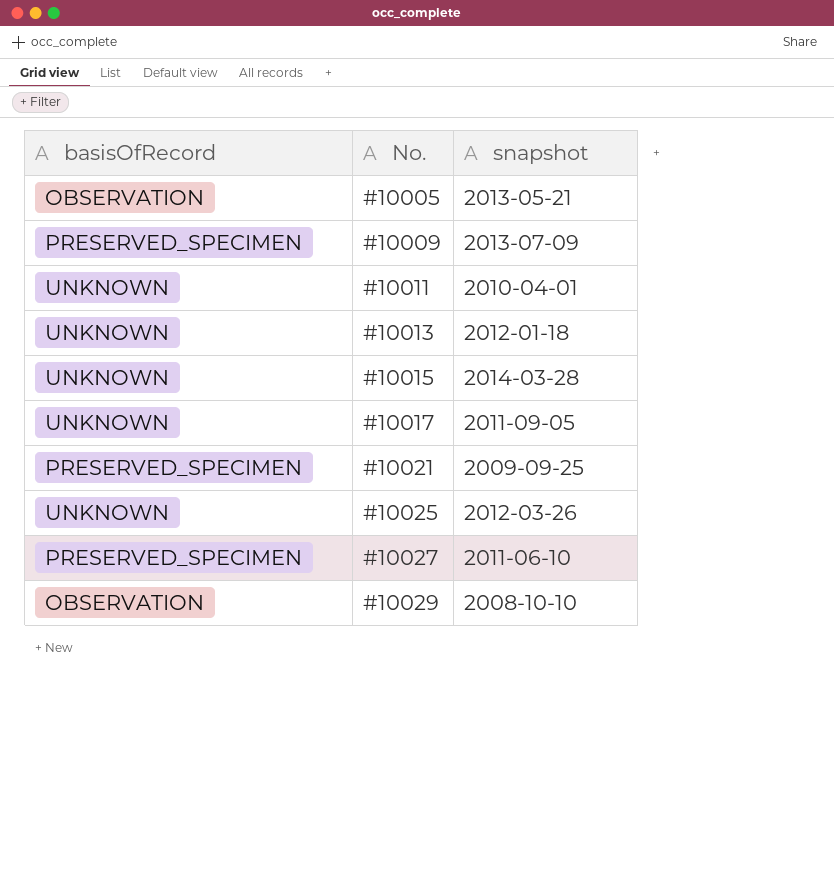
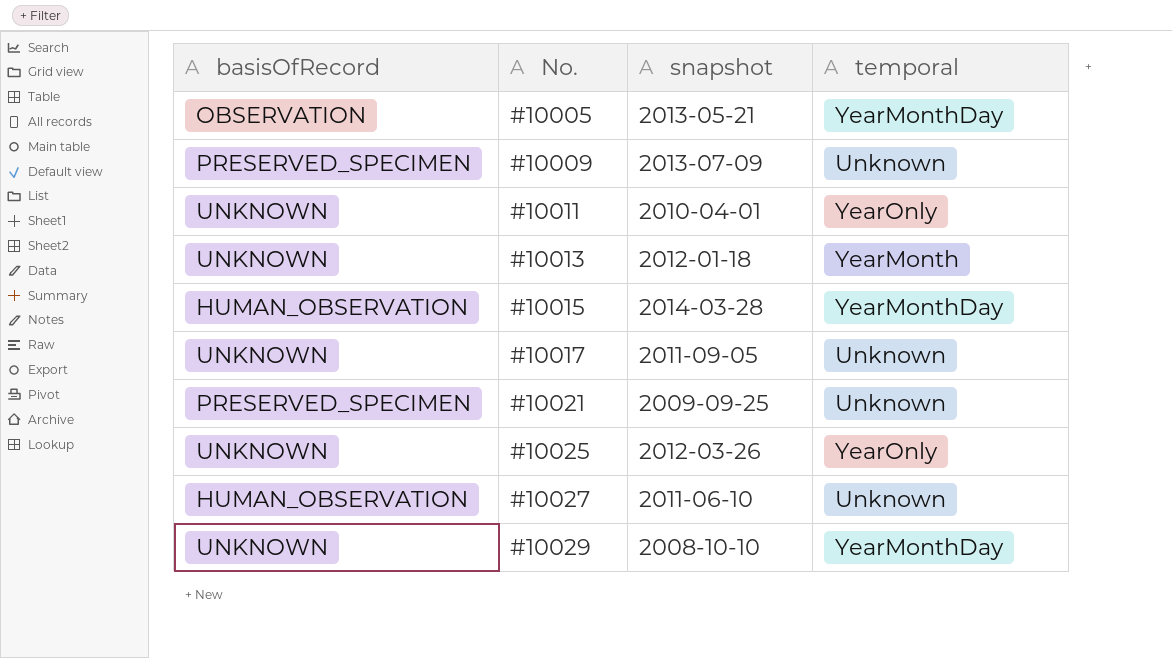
column temporal | position: none -> 4
#10015 | basisOfRecord: UNKNOWN -> HUMAN_OBSERVATION
#10027 | basisOfRecord: PRESERVED_SPECIMEN -> HUMAN_OBSERVATION
#10029 | basisOfRecord: OBSERVATION -> UNKNOWN

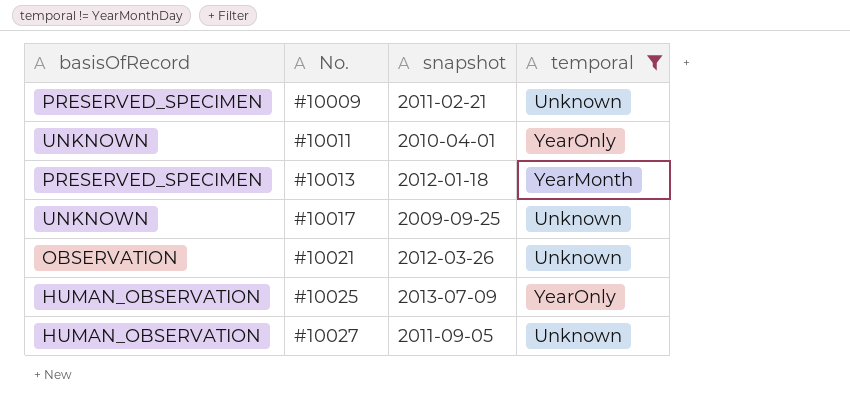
filter: none -> temporal != YearMonthDay
#10009 | snapshot: 2013-07-09 -> 2011-02-21
#10013 | basisOfRecord: UNKNOWN -> PRESERVED_SPECIMEN
#10017 | snapshot: 2011-09-05 -> 2009-09-25
#10021 | basisOfRecord: PRESERVED_SPECIMEN -> OBSERVATION
#10021 | snapshot: 2009-09-25 -> 2012-03-26
#10025 | basisOfRecord: UNKNOWN -> HUMAN_OBSERVATION
#10025 | snapshot: 2012-03-26 -> 2013-07-09
#10027 | snapshot: 2011-06-10 -> 2011-09-05

